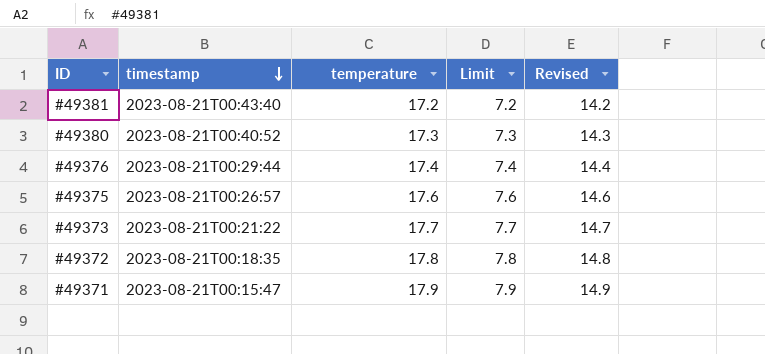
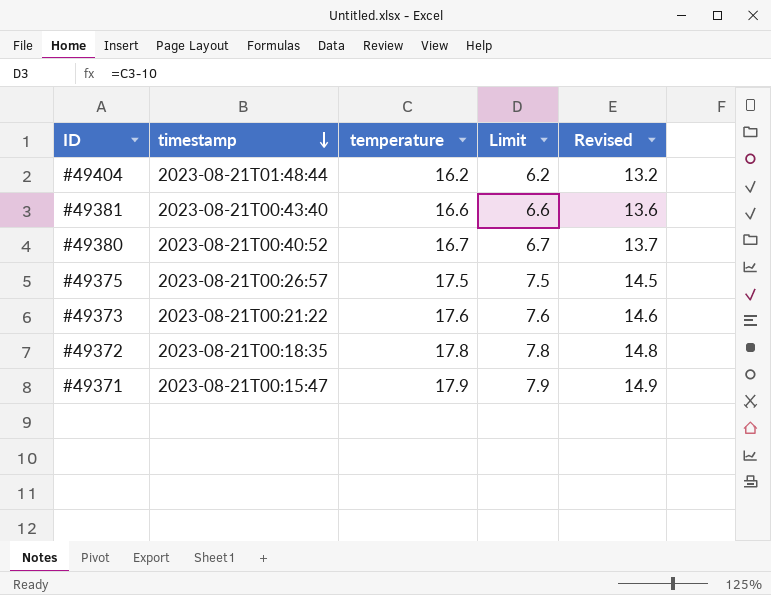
row #49376: 2023-08-21T00:29:44 | 17.4 | 7.4 | 14.4 -> none
row #49404: none -> 2023-08-21T01:48:44 | 16.2 | 6.2 | 13.2
#49381 | temperature: 17.2 -> 16.6
#49381 | Limit: 7.2 -> 6.6
#49381 | Revised: 14.2 -> 13.6
#49380 | temperature: 17.3 -> 16.7
#49380 | Limit: 7.3 -> 6.7
#49380 | Revised: 14.3 -> 13.7
#49375 | temperature: 17.6 -> 17.5
#49375 | Limit: 7.6 -> 7.5
#49375 | Revised: 14.6 -> 14.5
#49373 | temperature: 17.7 -> 17.6
#49373 | Limit: 7.7 -> 7.6
#49373 | Revised: 14.7 -> 14.6

